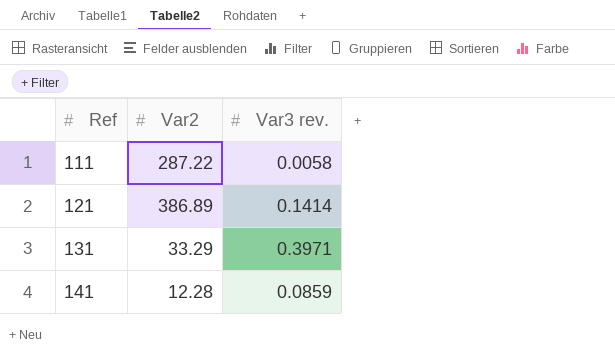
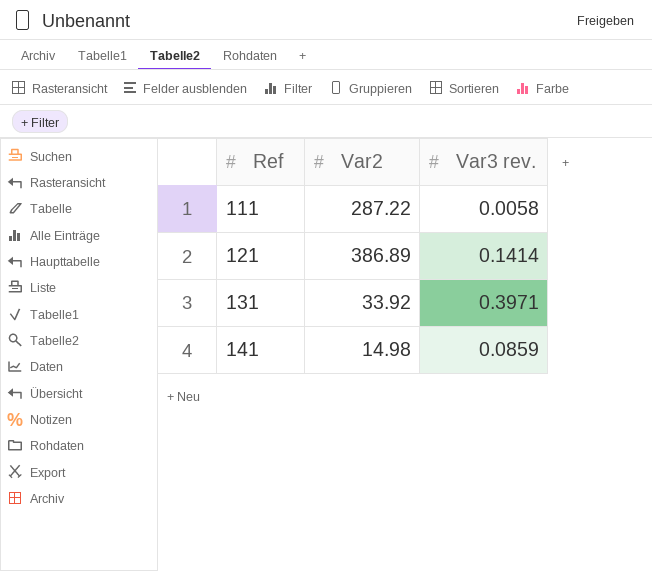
131 | Var2: 33.29 -> 33.92
141 | Var2: 12.28 -> 14.98

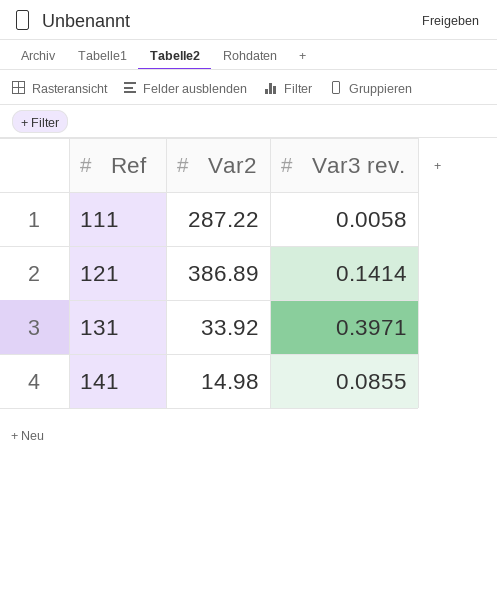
141 | Var3 rev.: 0.0859 -> 0.0855

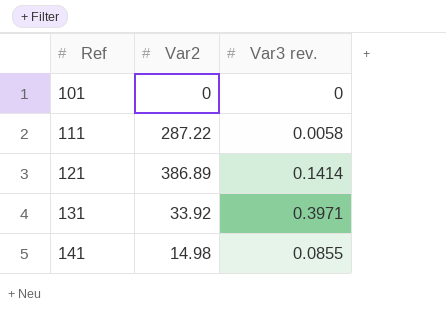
row 101: none -> 0 | 0

